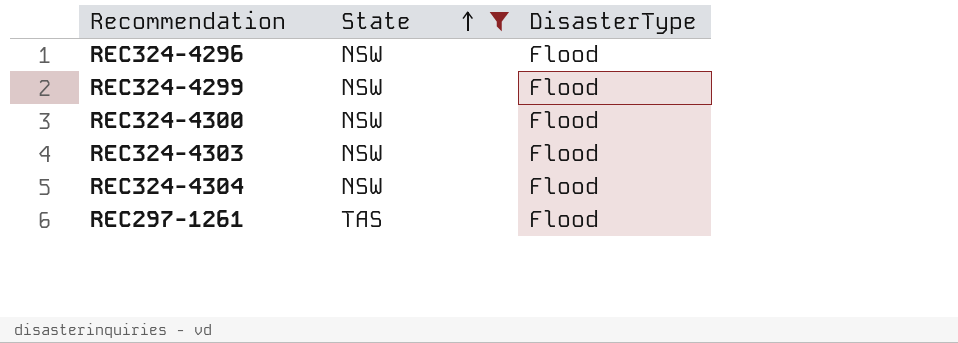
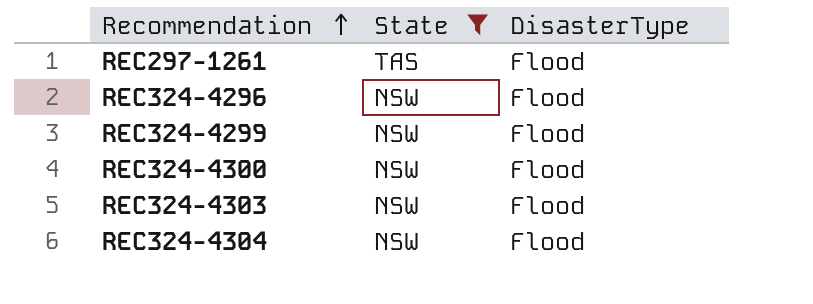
row order: State ascending -> Recommendation ascending

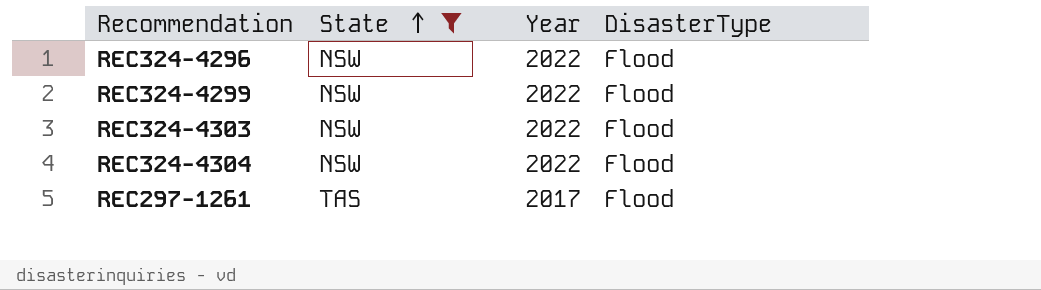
row order: Recommendation ascending -> State ascending
column Year | position: none -> 3
row REC324-4300: NSW | Flood -> none

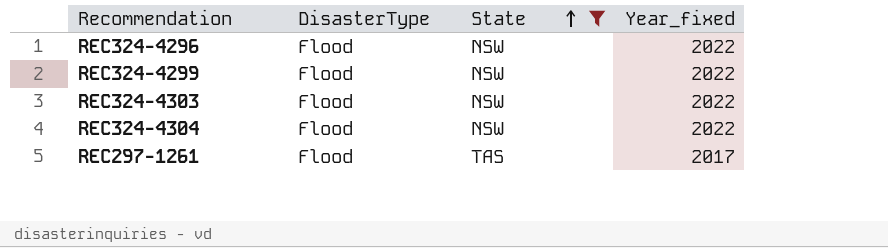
column DisasterType | position: 4 -> 2
column name: Year -> Year_fixed

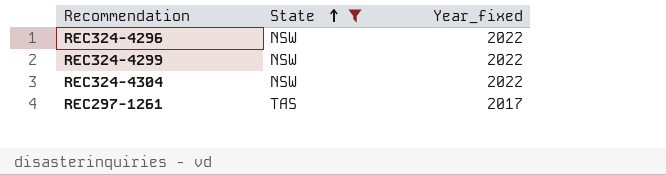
column DisasterType | position: 2 -> none
row REC324-4303: Flood | NSW | 2022 -> none

